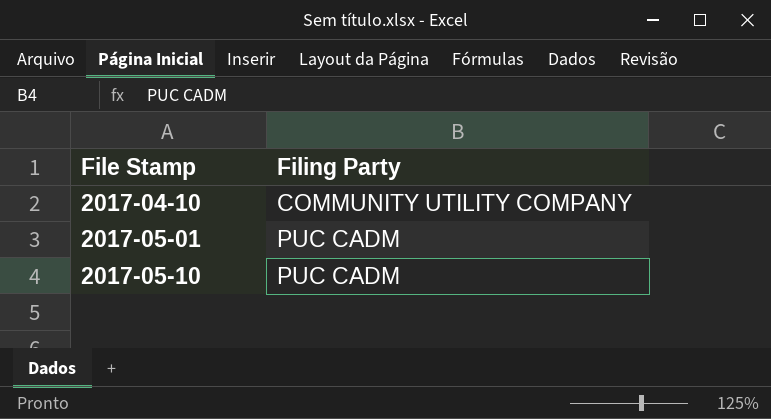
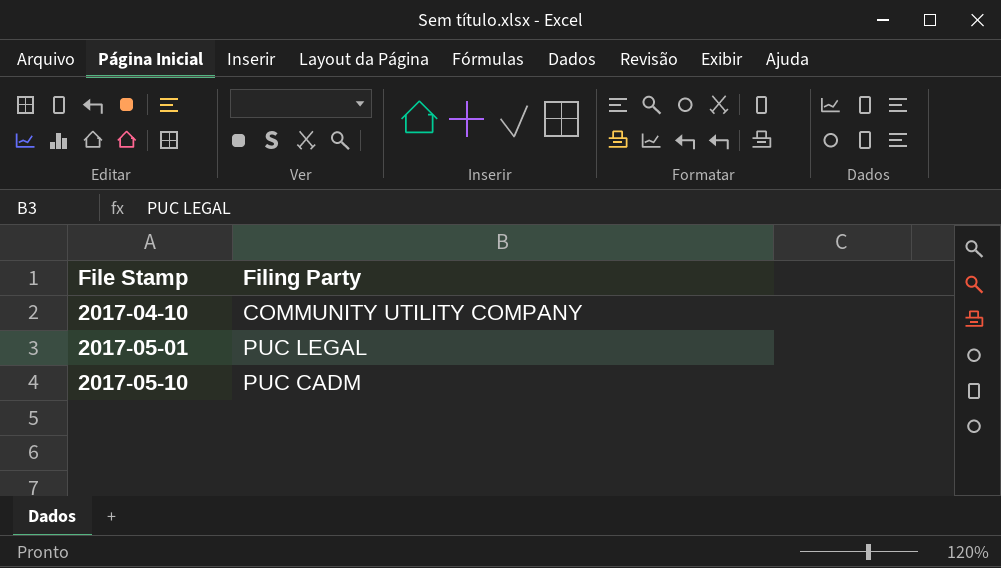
2017-05-01 | Filing Party: PUC CADM -> PUC LEGAL

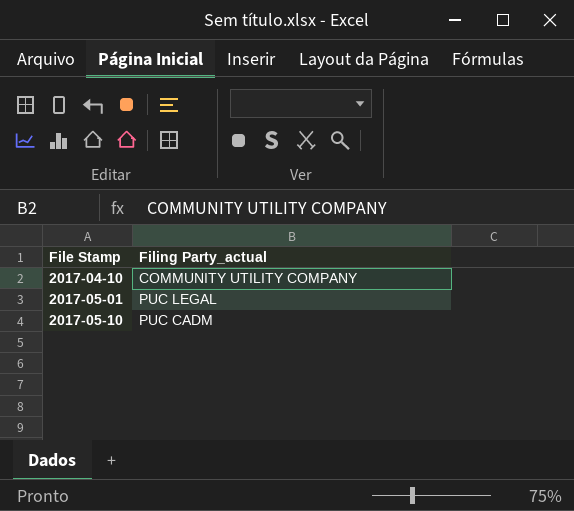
column name: Filing Party -> Filing Party_actual

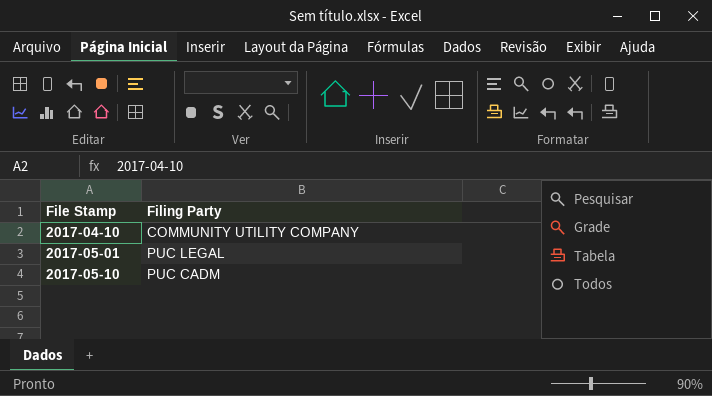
column name: Filing Party_actual -> Filing Party

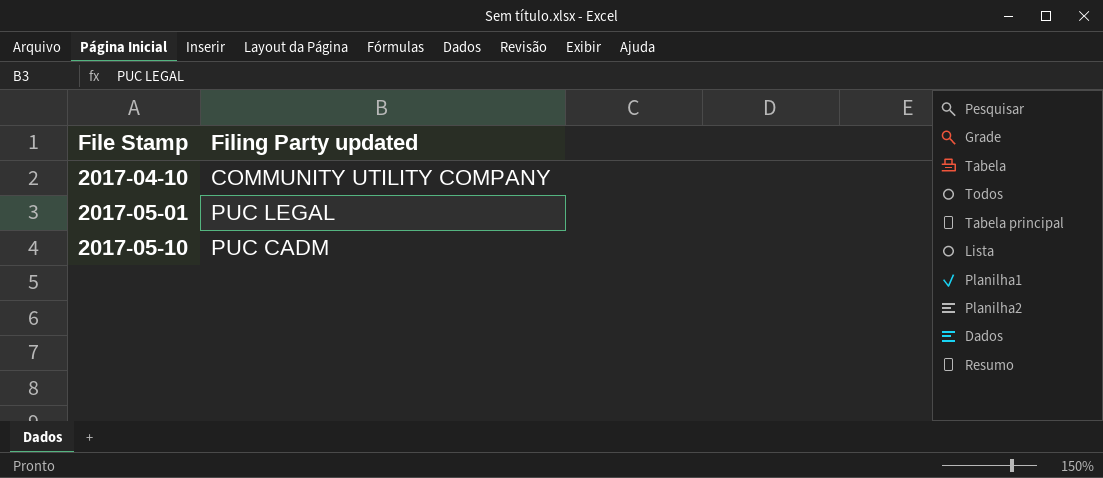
column name: Filing Party -> Filing Party updated

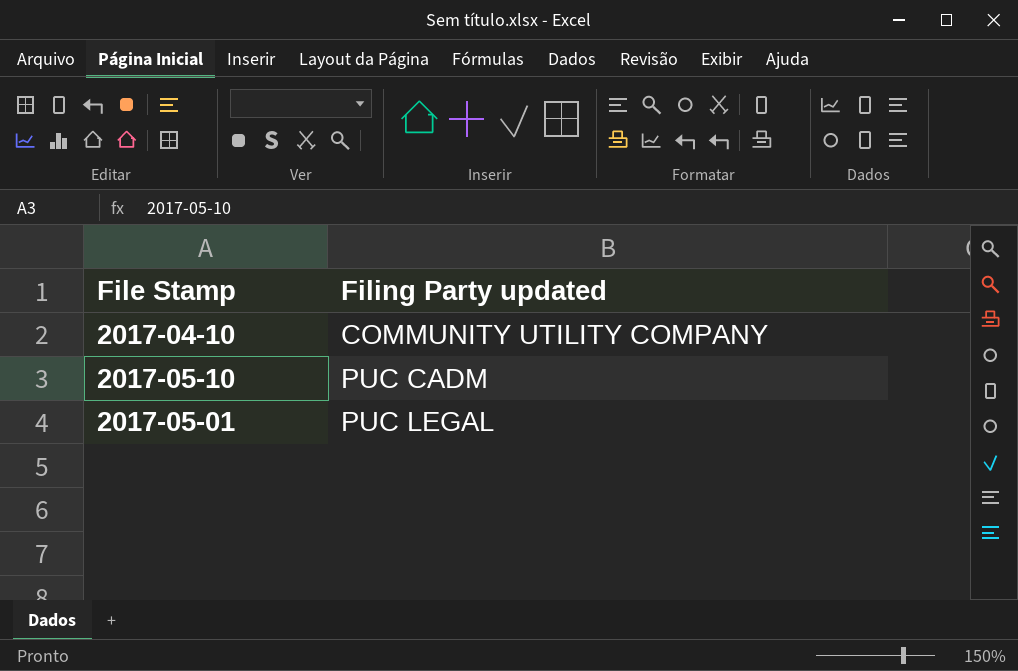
row order: File Stamp ascending -> Filing Party updated ascending

